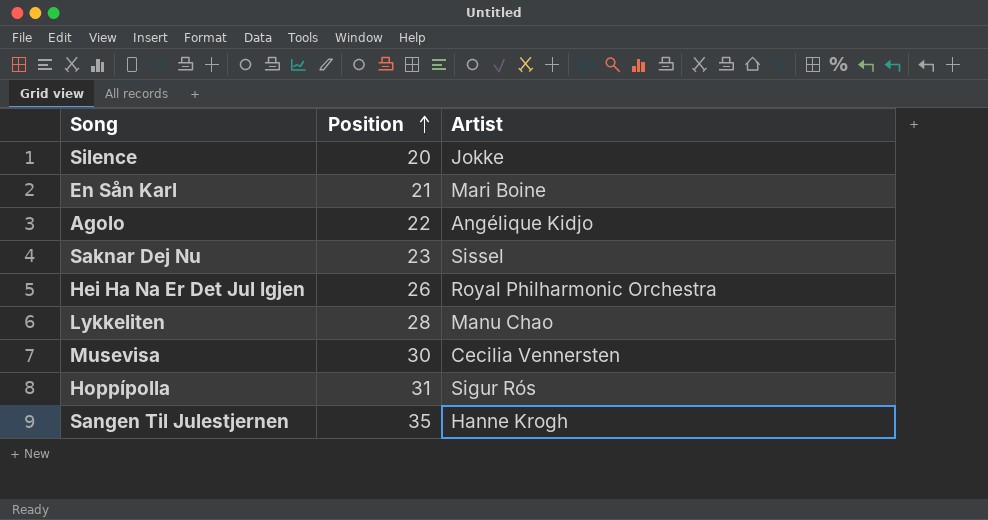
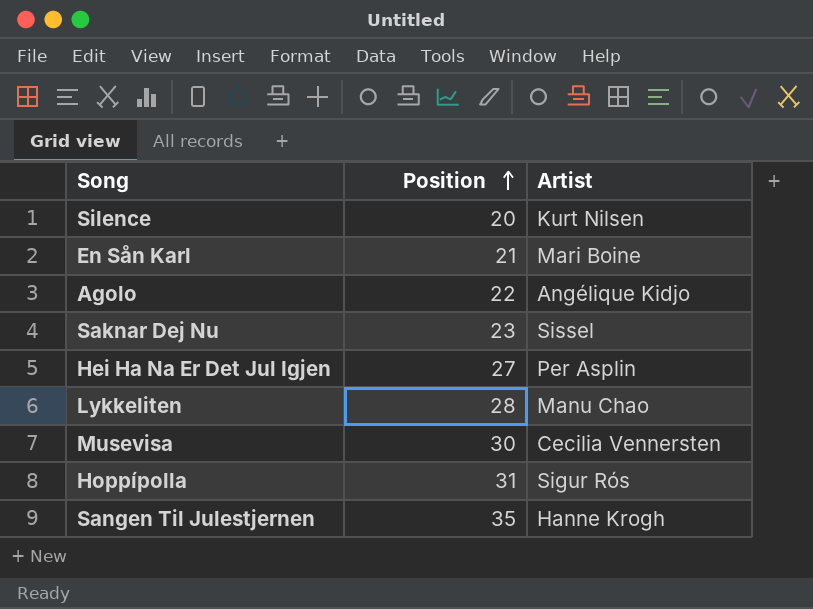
Silence | Artist: Jokke -> Kurt Nilsen
Hei Ha Na Er Det Jul Igjen | Position: 26 -> 27
Hei Ha Na Er Det Jul Igjen | Artist: Royal Philharmonic Orchestra -> Per Asplin

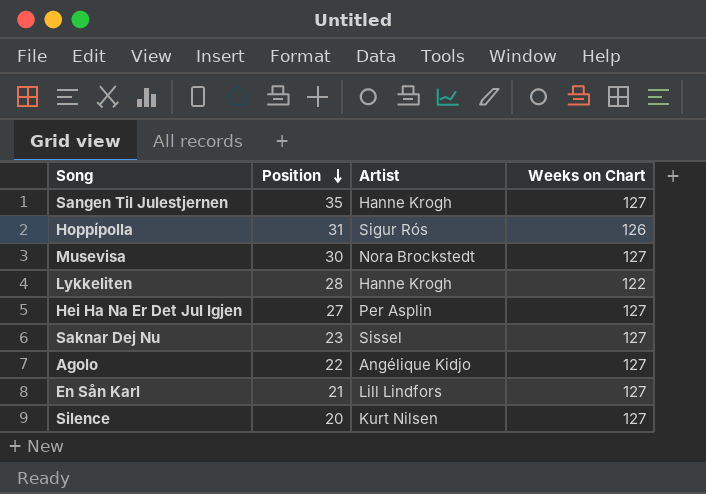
row order: Position ascending -> Position descending
column Weeks on Chart | position: none -> 4
Musevisa | Artist: Cecilia Vennersten -> Nora Brockstedt
Lykkeliten | Artist: Manu Chao -> Hanne Krogh
En Sån Karl | Artist: Mari Boine -> Lill Lindfors

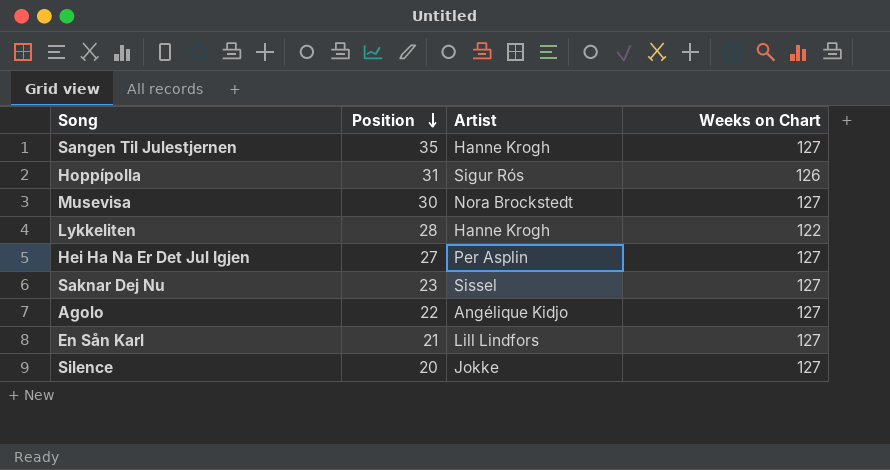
Silence | Artist: Kurt Nilsen -> Jokke

